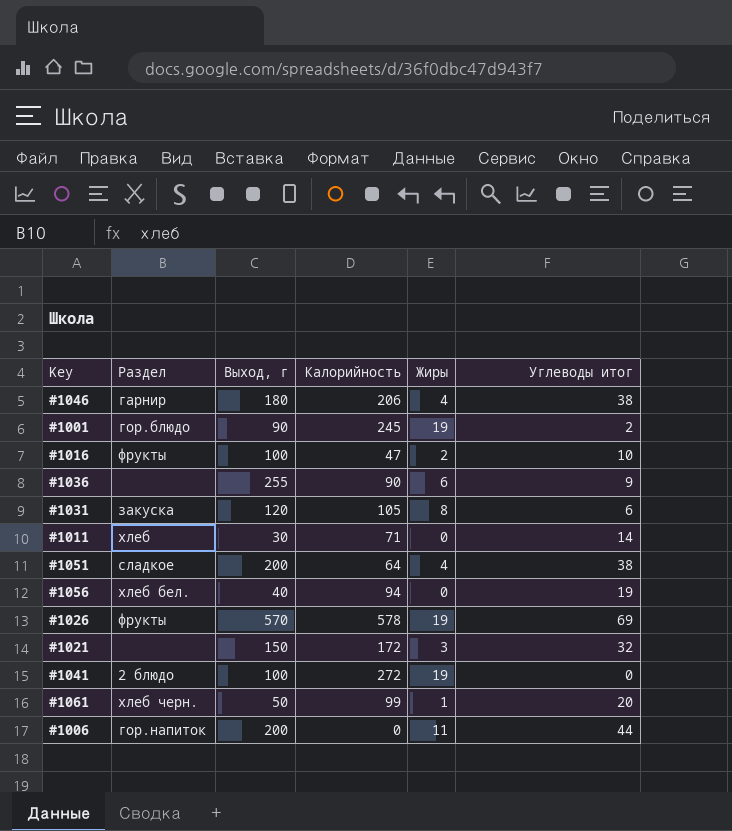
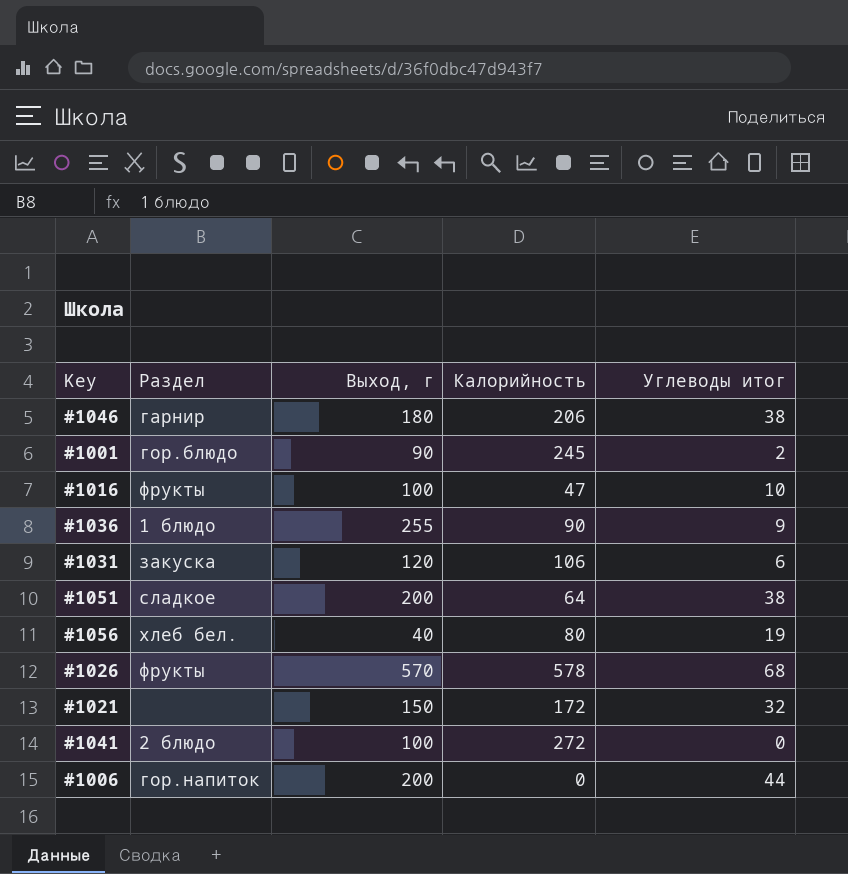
column Жиры | position: 5 -> none
row #1011: хлеб | 30 | 71 | 0 | 14 -> none
row #1061: хлеб черн. | 50 | 99 | 1 | 20 -> none
#1036 | Раздел: none -> 1 блюдо
#1031 | Калорийность: 105 -> 106
#1056 | Калорийность: 94 -> 80
#1026 | Углеводы итог: 69 -> 68

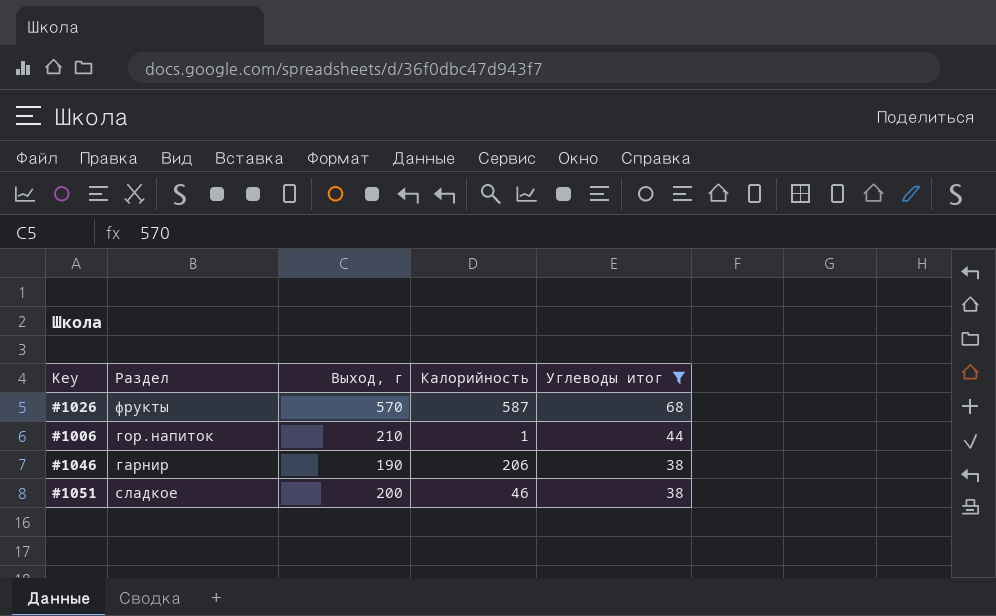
filter: none -> Углеводы итог >= 38
row order: none -> Углеводы итог descending
#1026 | Калорийность: 578 -> 587
#1006 | Выход, г: 200 -> 210
#1006 | Калорийность: 0 -> 1
#1046 | Выход, г: 180 -> 190
#1051 | Калорийность: 64 -> 46

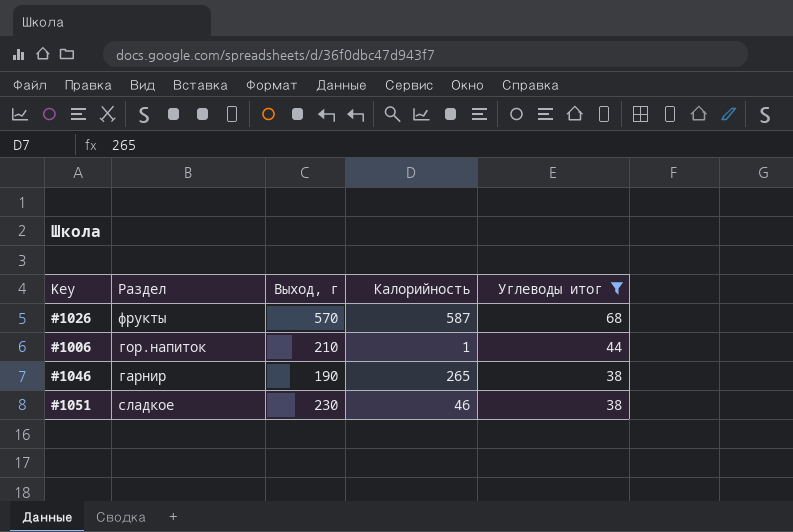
#1046 | Калорийность: 206 -> 265
#1051 | Выход, г: 200 -> 230

